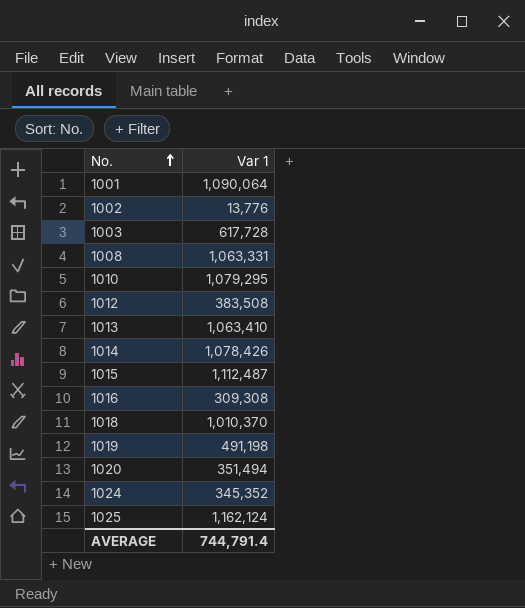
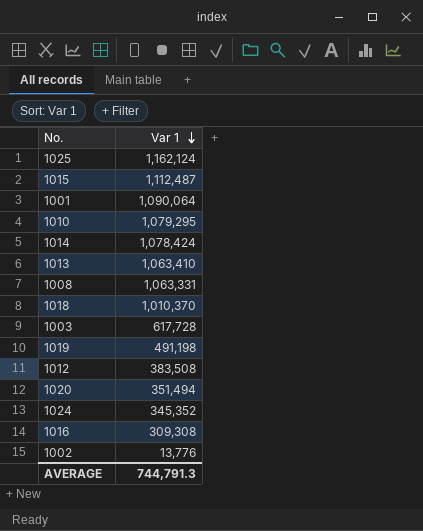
row order: No. ascending -> Var 1 descending
1014 | Var 1: 1,078,426 -> 1,078,424
AVERAGE | Var 1: 744,791.4 -> 744,791.3

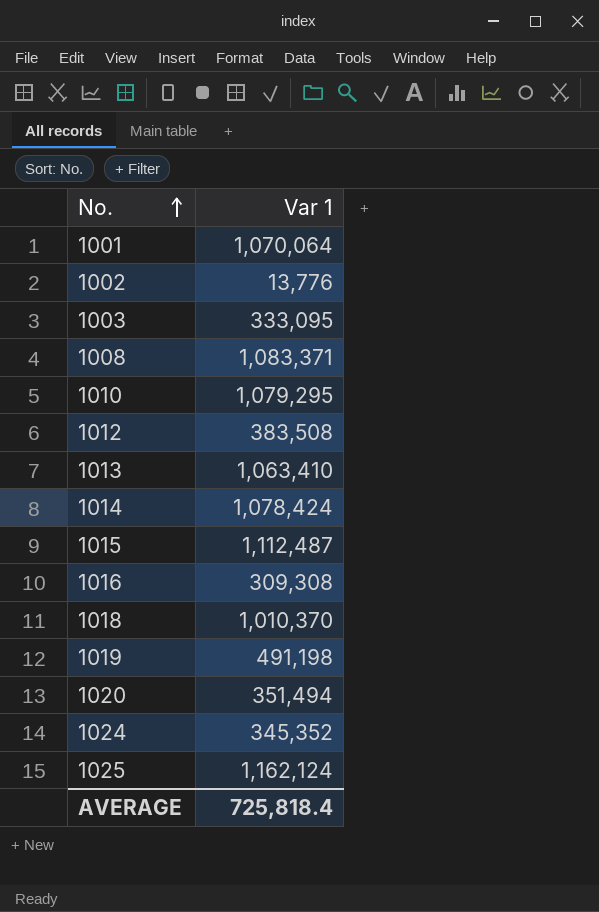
row order: Var 1 descending -> No. ascending
1001 | Var 1: 1,090,064 -> 1,070,064
1003 | Var 1: 617,728 -> 333,095
1008 | Var 1: 1,063,331 -> 1,083,371
AVERAGE | Var 1: 744,791.3 -> 725,818.4

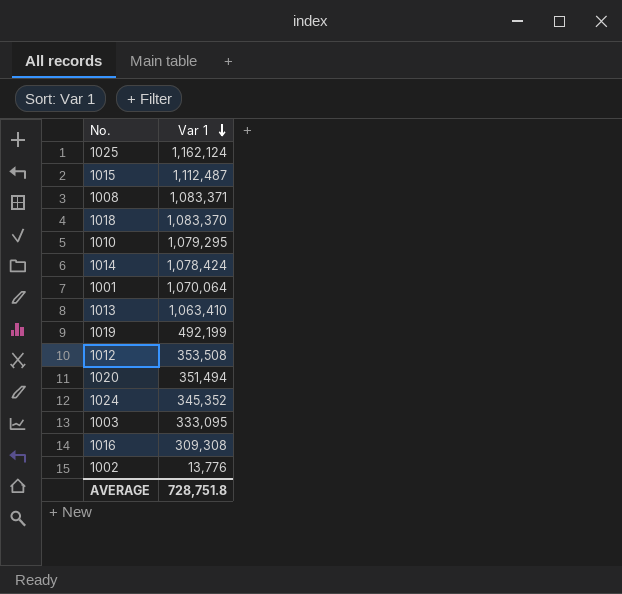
row order: No. ascending -> Var 1 descending
1018 | Var 1: 1,010,370 -> 1,083,370
1019 | Var 1: 491,198 -> 492,199
1012 | Var 1: 383,508 -> 353,508
AVERAGE | Var 1: 725,818.4 -> 728,751.8

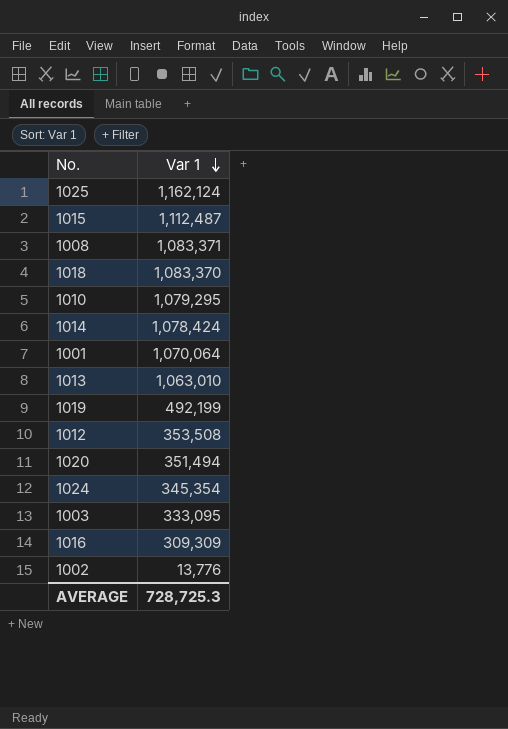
1013 | Var 1: 1,063,410 -> 1,063,010
1024 | Var 1: 345,352 -> 345,354
1016 | Var 1: 309,308 -> 309,309
AVERAGE | Var 1: 728,751.8 -> 728,725.3

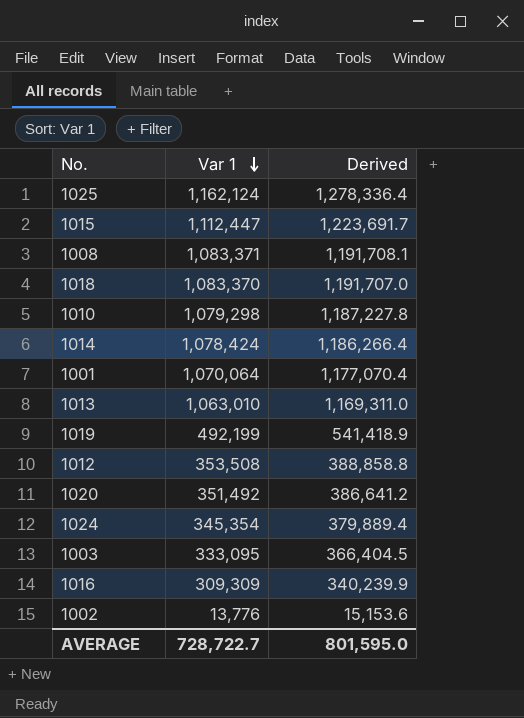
column Derived | formula: none -> [Var 1] * 1.1
1015 | Var 1: 1,112,487 -> 1,112,447
1010 | Var 1: 1,079,295 -> 1,079,298
1020 | Var 1: 351,494 -> 351,492
AVERAGE | Var 1: 728,725.3 -> 728,722.7

